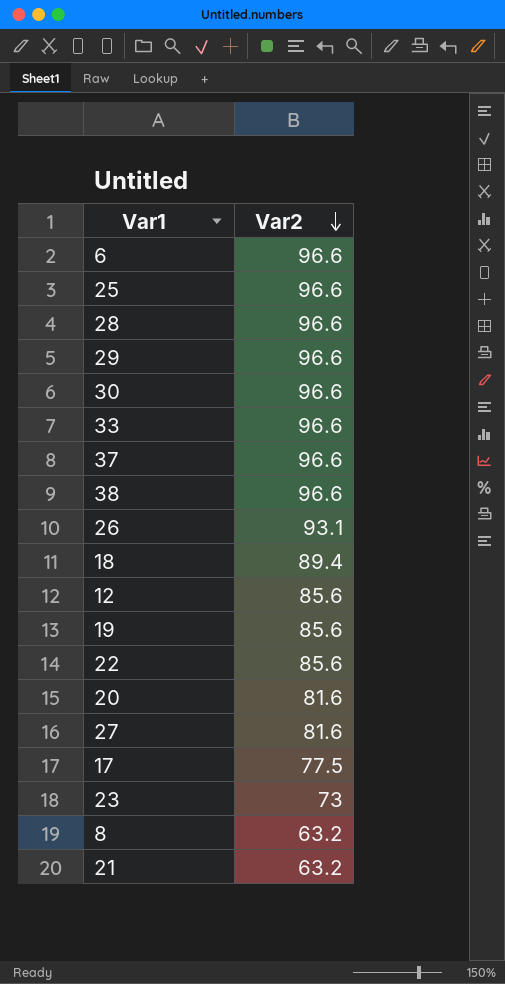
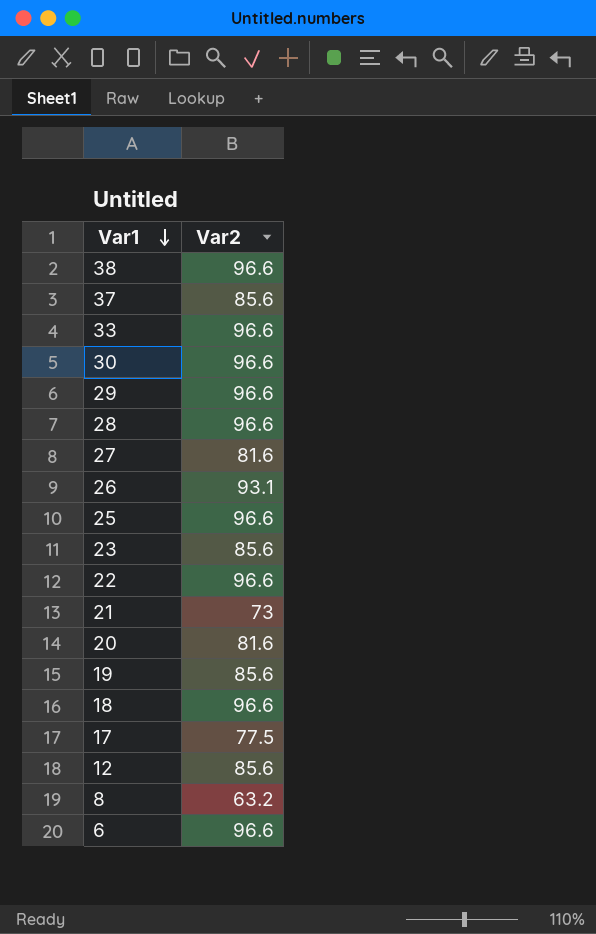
row order: Var2 descending -> Var1 descending
37 | Var2: 96.6 -> 85.6
23 | Var2: 73 -> 85.6
22 | Var2: 85.6 -> 96.6
21 | Var2: 63.2 -> 73
18 | Var2: 89.4 -> 96.6

